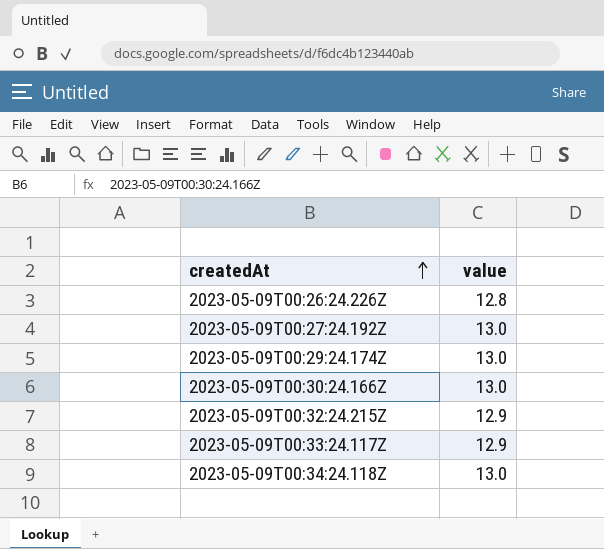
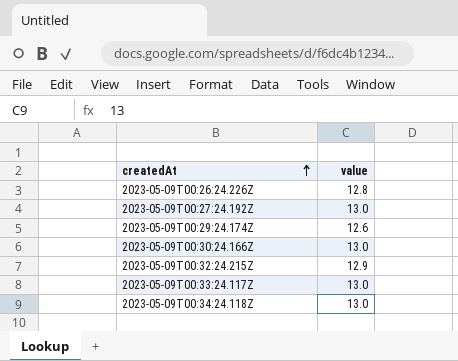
2023-05-09T00:29:24.174Z | value: 13.0 -> 12.6
2023-05-09T00:33:24.117Z | value: 12.9 -> 13.0

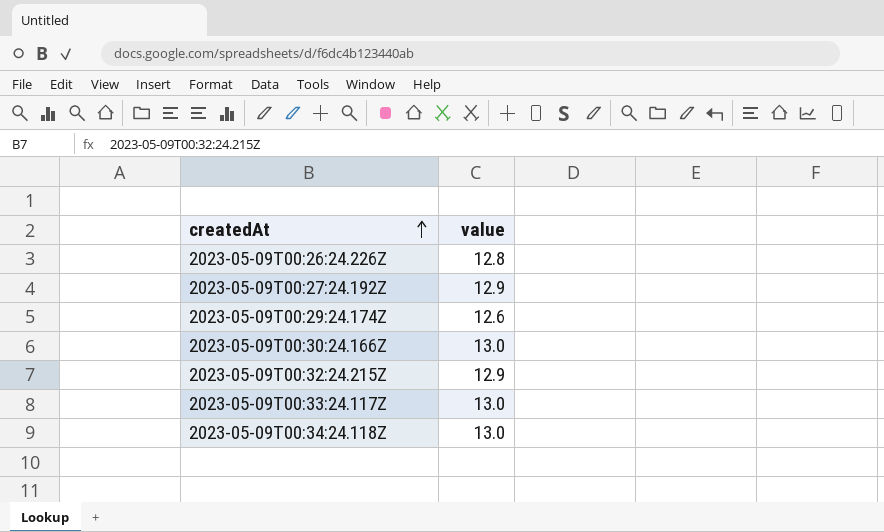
2023-05-09T00:27:24.192Z | value: 13.0 -> 12.9

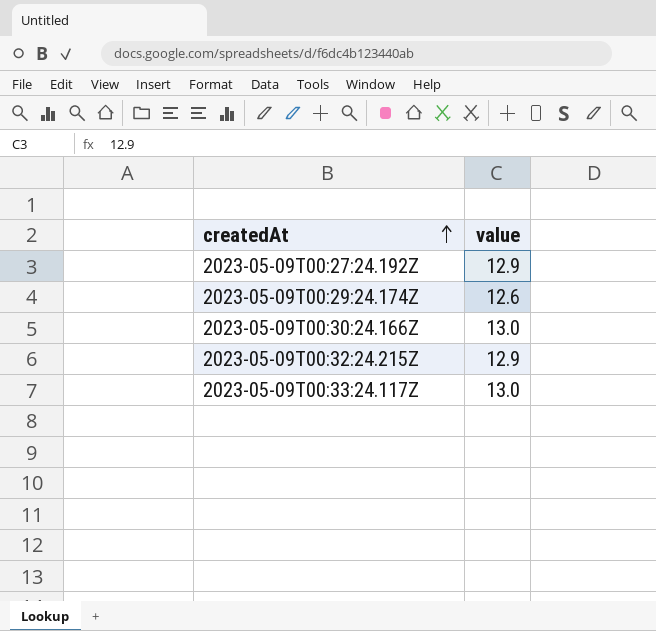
row 2023-05-09T00:26:24.226Z: 12.8 -> none
row 2023-05-09T00:34:24.118Z: 13.0 -> none

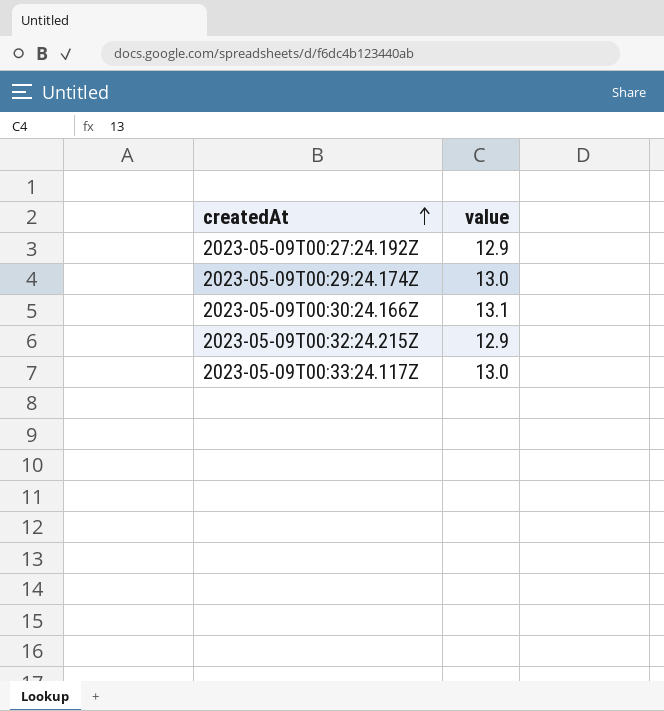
2023-05-09T00:29:24.174Z | value: 12.6 -> 13.0
2023-05-09T00:30:24.166Z | value: 13.0 -> 13.1

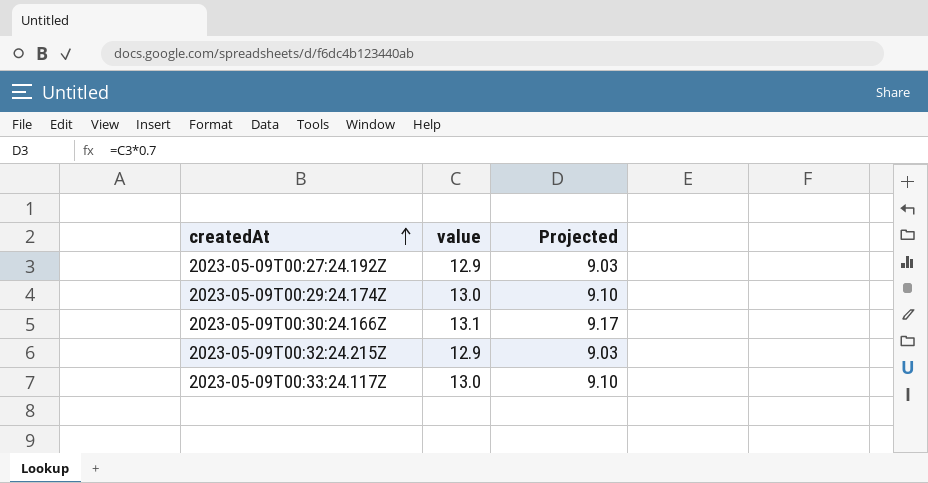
column Projected | formula: none -> [value] * 0.7

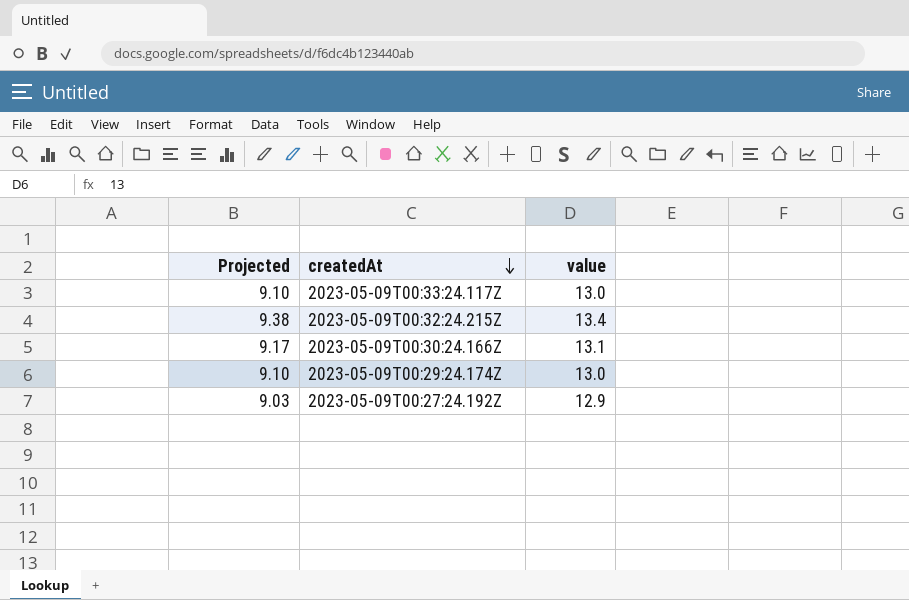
row order: createdAt ascending -> createdAt descending
column Projected | position: 3 -> 1
2023-05-09T00:32:24.215Z | Projected: 9.03 -> 9.38
2023-05-09T00:32:24.215Z | value: 12.9 -> 13.4

